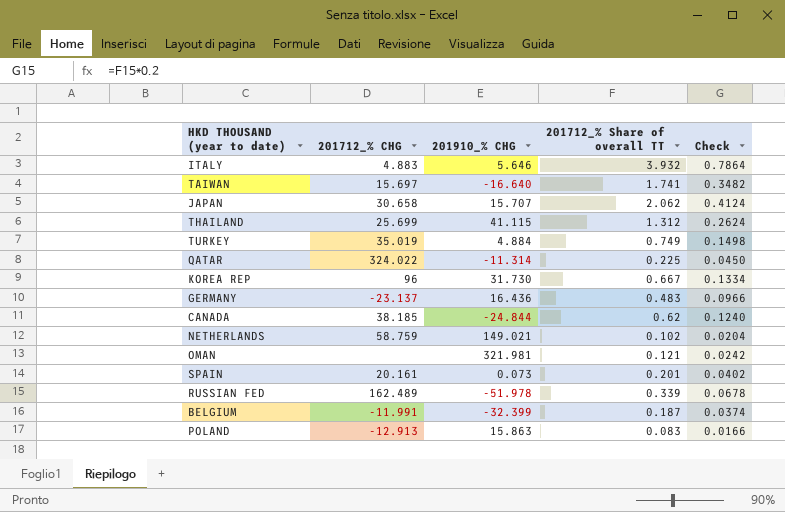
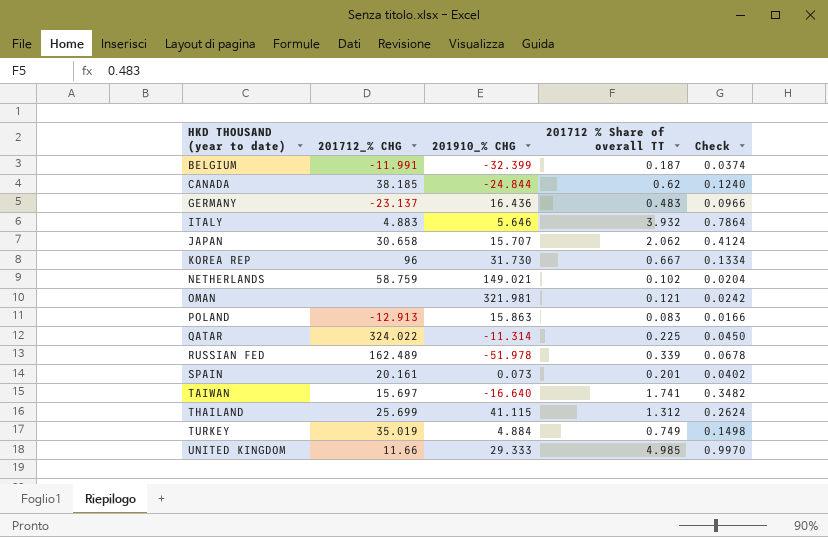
row order: none -> HKD THOUSAND (year to date) ascending
column name: 201712_% Share of overall TT -> 201712 % Share of overall TT
row UNITED KINGDOM: none -> 11.66 | 29.333 | 4.985 | 0.9970

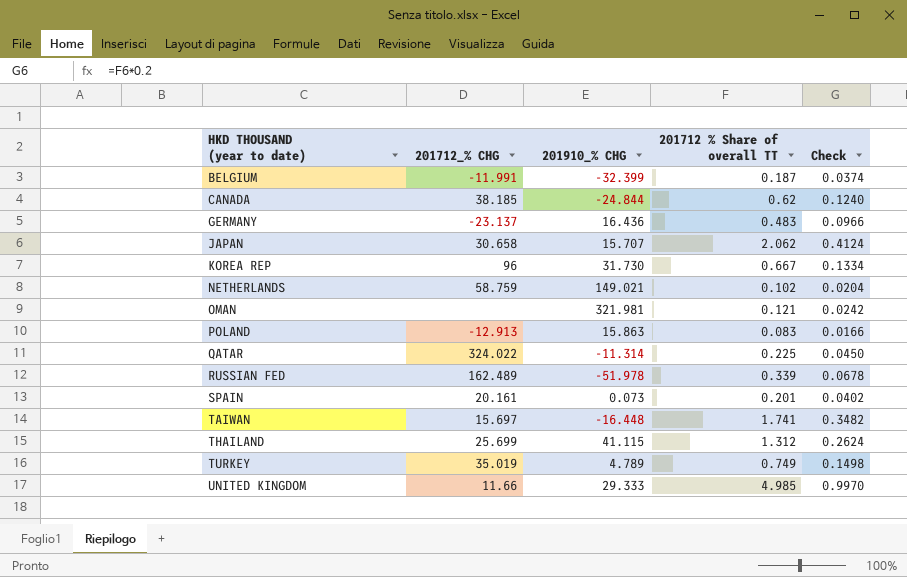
row ITALY: 4.883 | 5.646 | 3.932 | 0.7864 -> none
TAIWAN | 201910_% CHG: -16.640 -> -16.448
TURKEY | 201910_% CHG: 4.884 -> 4.789

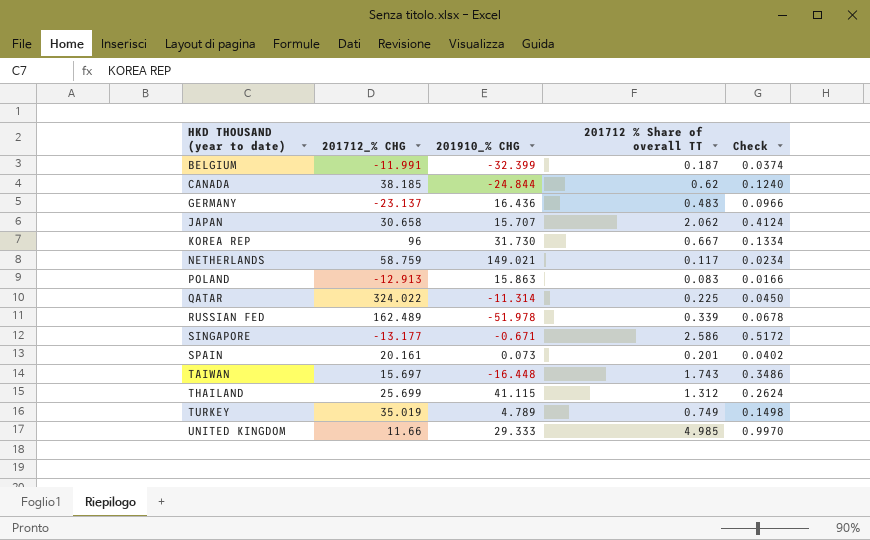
row OMAN: none | 321.981 | 0.121 | 0.0242 -> none
NETHERLANDS | 201712 % Share of overall TT: 0.102 -> 0.117
NETHERLANDS | Check: 0.0204 -> 0.0234
row SINGAPORE: none -> -13.177 | -0.671 | 2.586 | 0.5172
TAIWAN | 201712 % Share of overall TT: 1.741 -> 1.743
TAIWAN | Check: 0.3482 -> 0.3486

